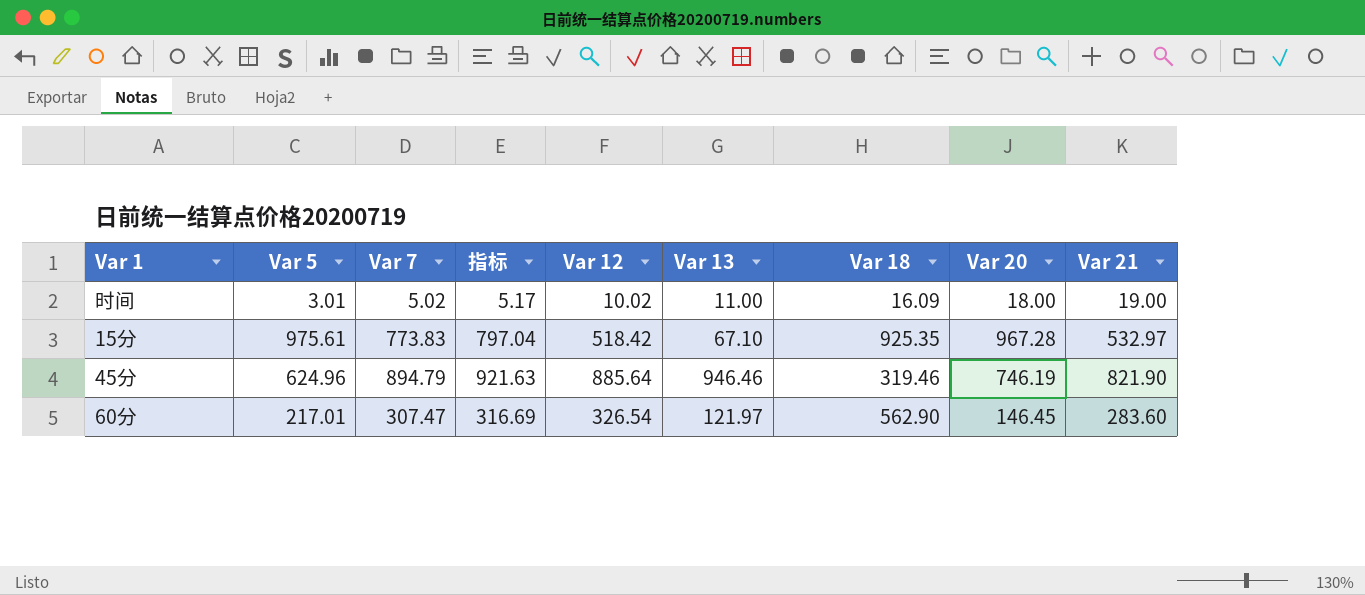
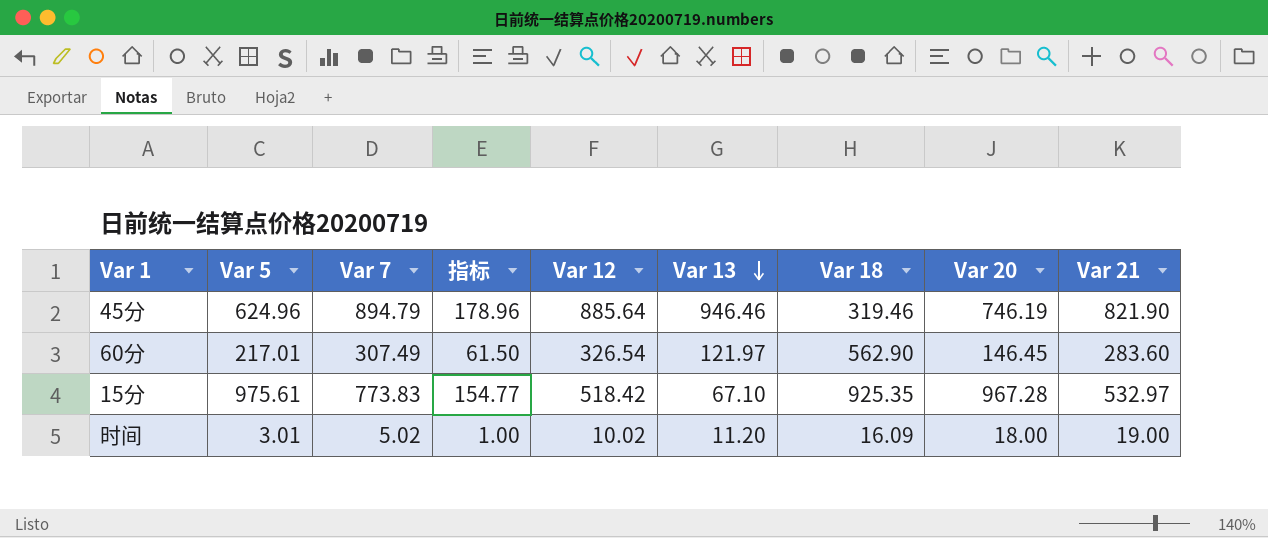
row order: none -> Var 13 descending
column 指标 | formula: [Var 7] * 1.03 -> [Var 7] * 0.2
60分 | Var 7: 307.47 -> 307.49
时间 | Var 13: 11.00 -> 11.20

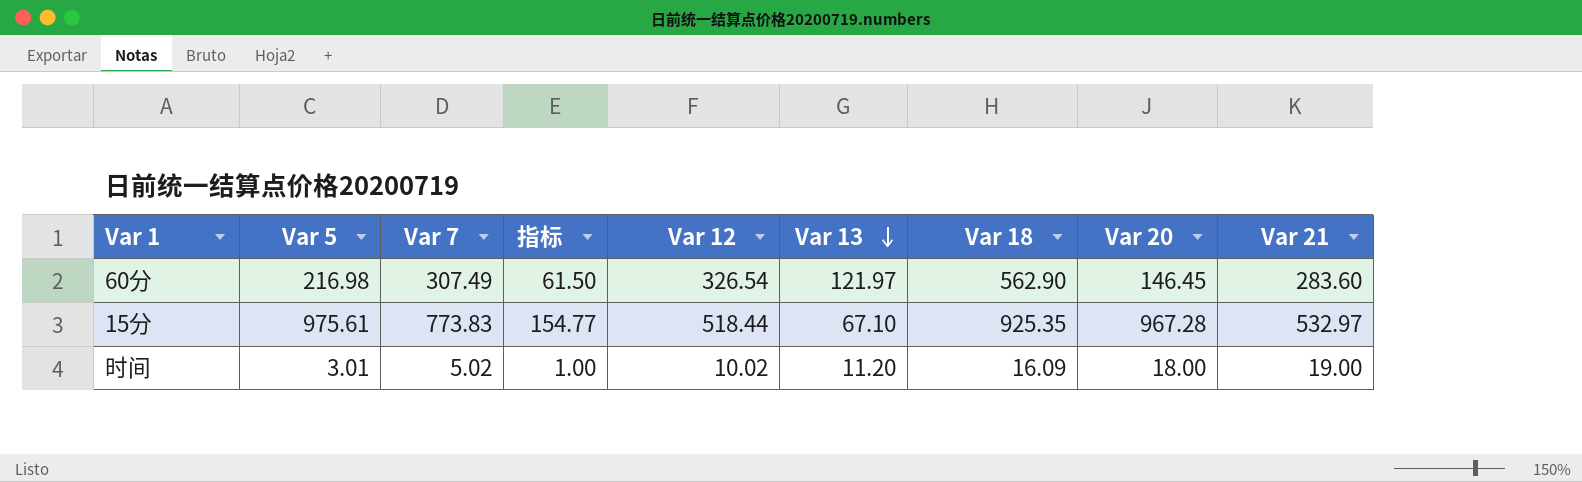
row 45分: 624.96 | 894.79 | 178.96 | 885.64 | 946.46 | 319.46 | 746.19 | 821.90 -> none
60分 | Var 5: 217.01 -> 216.98
15分 | Var 12: 518.42 -> 518.44

